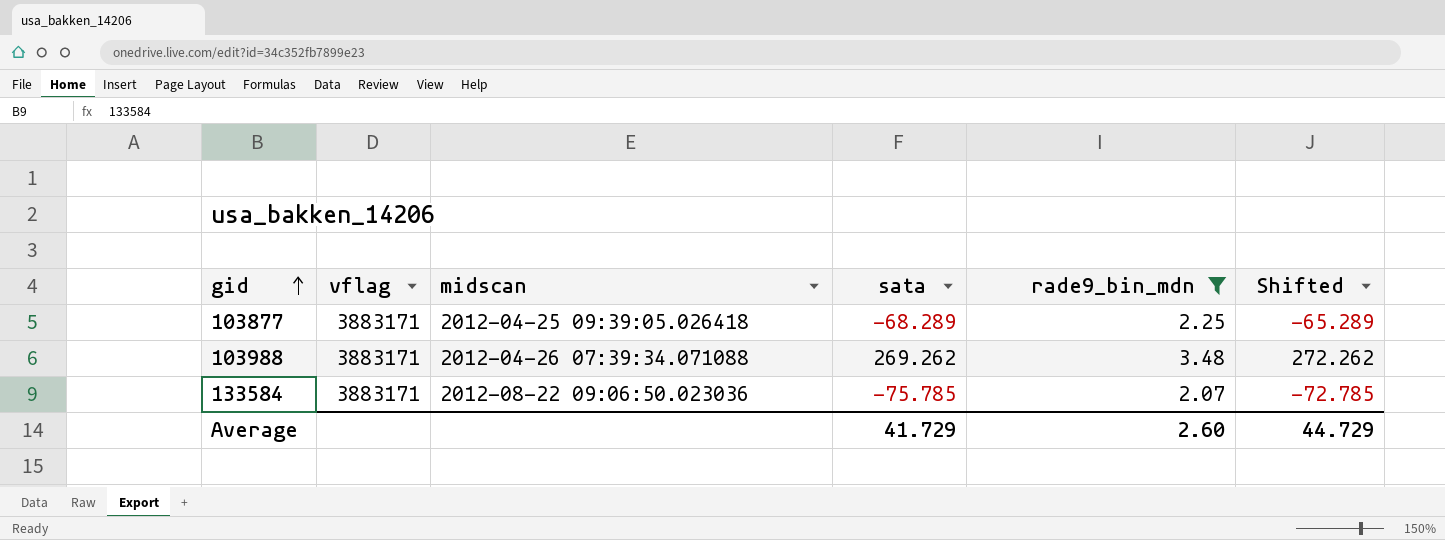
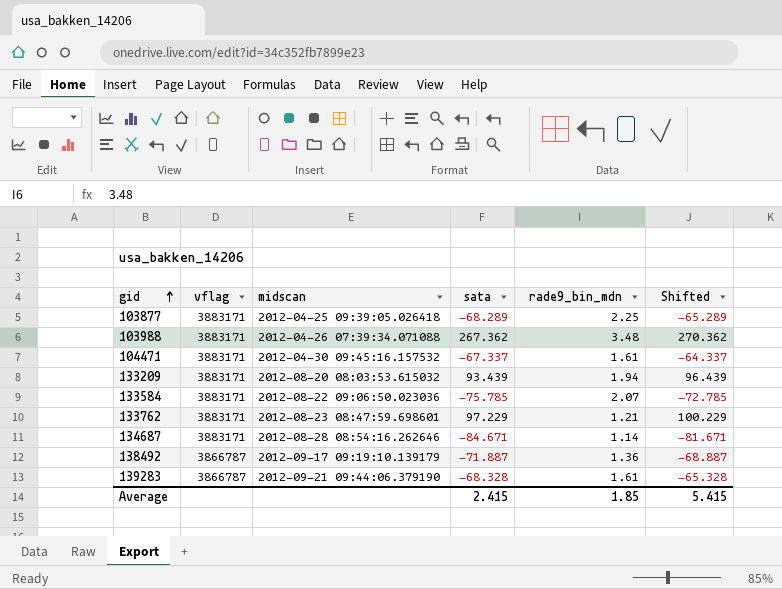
filter: rade9_bin_mdn >= 2.07 -> none
103988 | sata: 269.262 -> 267.362
103988 | Shifted: 272.262 -> 270.362
Average | sata: 41.729 -> 2.415
Average | rade9_bin_mdn: 2.60 -> 1.85
Average | Shifted: 44.729 -> 5.415

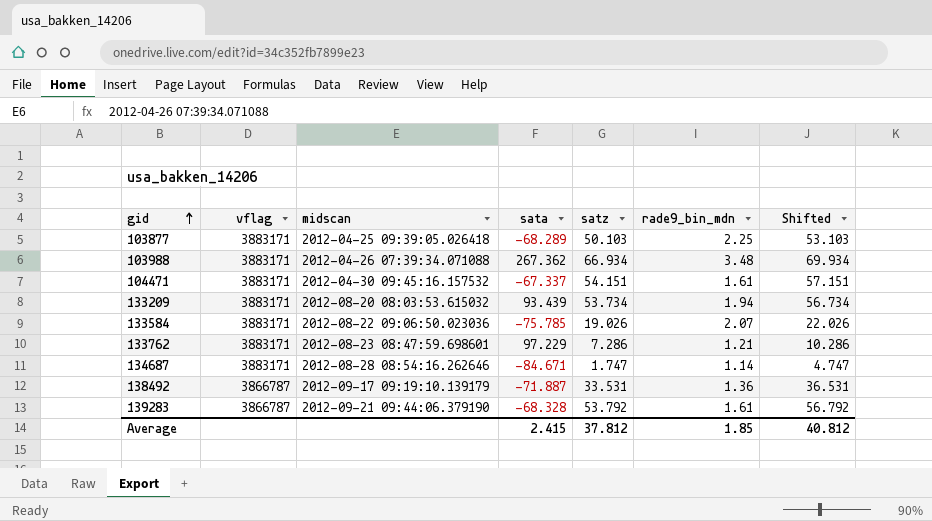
column satz | position: none -> 5
column Shifted | formula: [sata] + 3 -> [satz] + 3
Average | Shifted: 5.415 -> 40.812

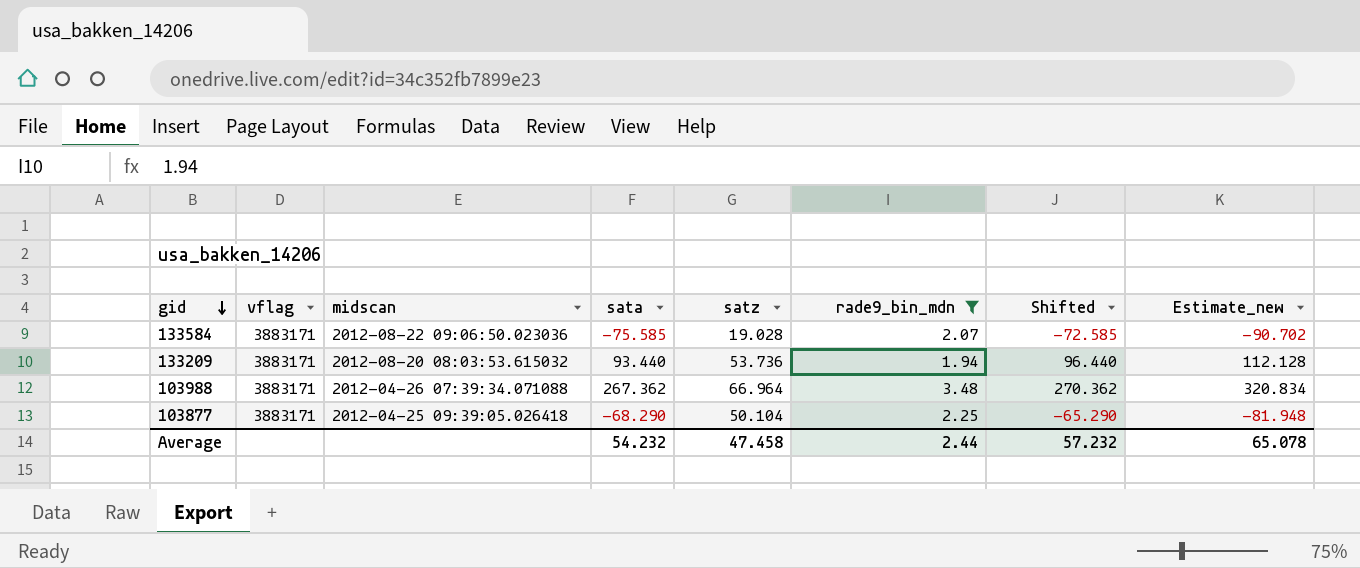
filter: none -> rade9_bin_mdn >= 1.94
row order: gid ascending -> gid descending
column Shifted | formula: [satz] + 3 -> [sata] + 3
column Estimate_new | formula: none -> [sata] * 1.2
133584 | sata: -75.785 -> -75.585
133584 | satz: 19.026 -> 19.028
133209 | sata: 93.439 -> 93.440
133209 | satz: 53.734 -> 53.736
103988 | satz: 66.934 -> 66.964
103877 | sata: -68.289 -> -68.290
103877 | satz: 50.103 -> 50.104
Average | sata: 2.415 -> 54.232
Average | satz: 37.812 -> 47.458
Average | rade9_bin_mdn: 1.85 -> 2.44
Average | Shifted: 40.812 -> 57.232

